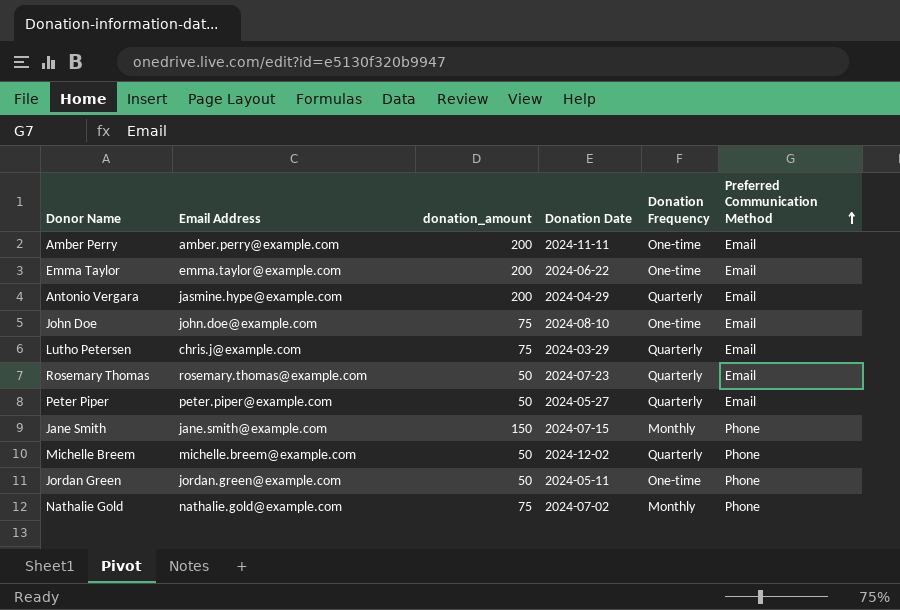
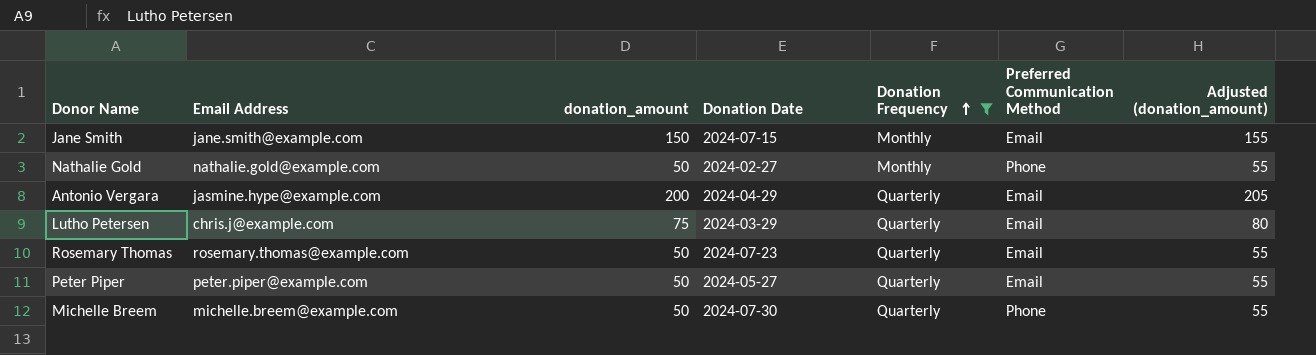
filter: none -> Donation Frequency != One-time
row order: Preferred Communication Method ascending -> Donation Frequency ascending
column Adjusted (donation_amount) | formula: none -> [donation_amount] + 5
Jane Smith | Preferred Communication Method: Phone -> Email
Nathalie Gold | donation_amount: 75 -> 50
Nathalie Gold | Donation Date: 2024-07-02 -> 2024-02-27
Michelle Breem | Donation Date: 2024-12-02 -> 2024-07-30

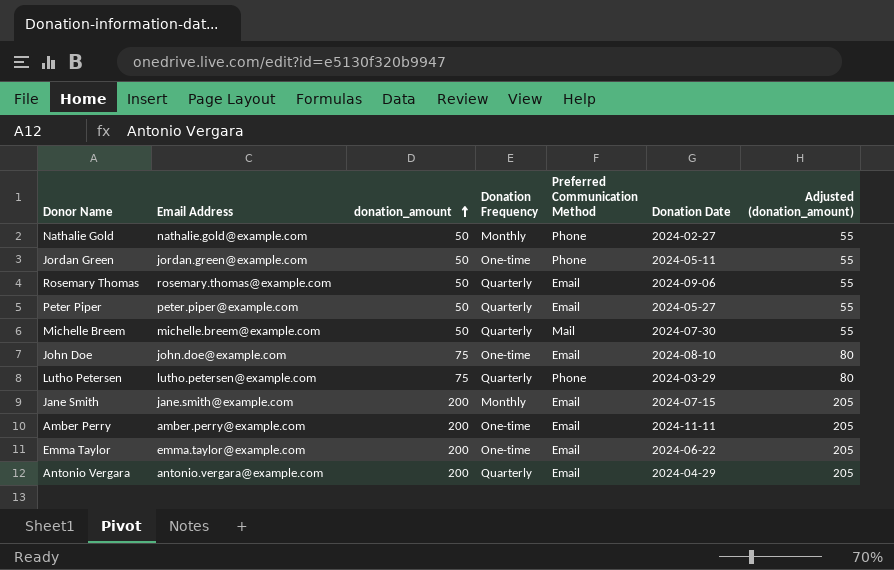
filter: Donation Frequency != One-time -> none
row order: Donation Frequency ascending -> donation_amount ascending
column Donation Date | position: 4 -> 6
Rosemary Thomas | Donation Date: 2024-07-23 -> 2024-09-06
Michelle Breem | Preferred Communication Method: Phone -> Mail
Lutho Petersen | Email Address: chris.j@example.com -> lutho.petersen@example.com
Lutho Petersen | Preferred Communication Method: Email -> Phone
Jane Smith | donation_amount: 150 -> 200
Jane Smith | Adjusted (donation_amount): 155 -> 205
Antonio Vergara | Email Address: jasmine.hype@example.com -> antonio.vergara@example.com

